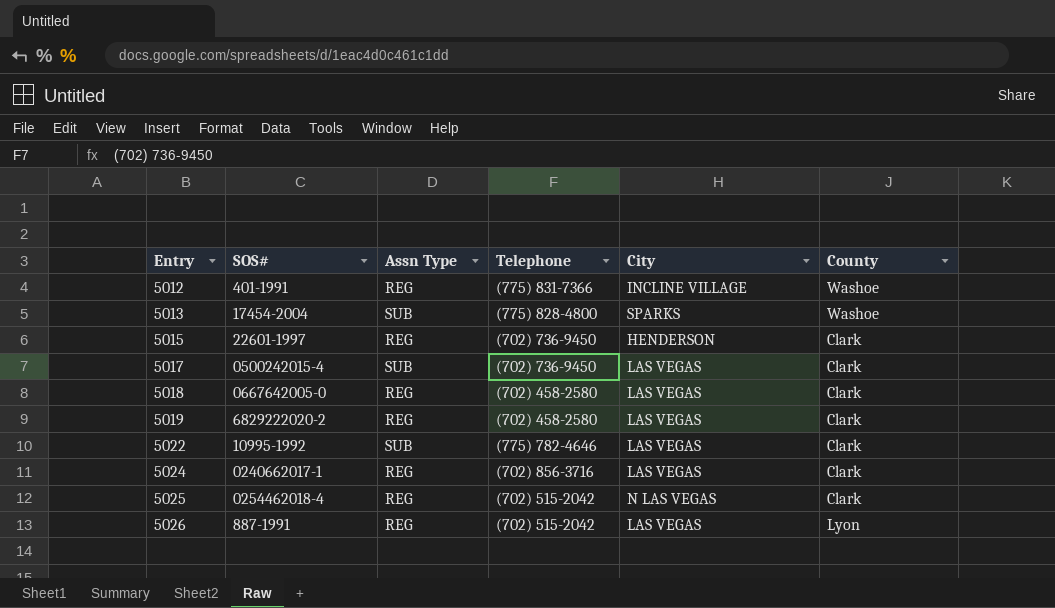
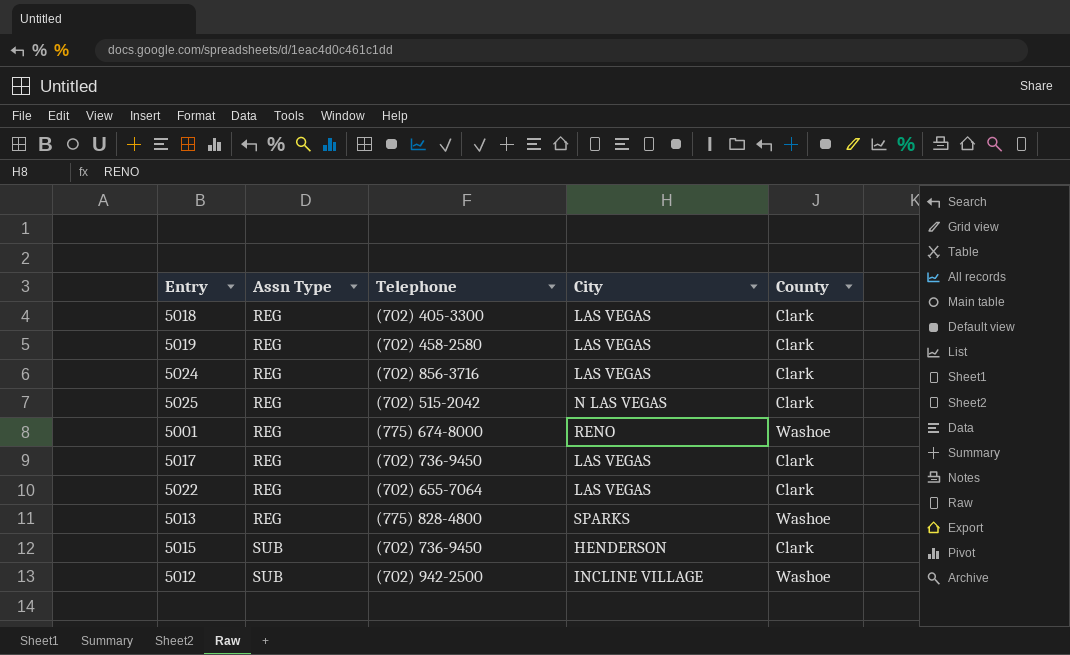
row order: Entry ascending -> Assn Type ascending
column SOS# | position: 2 -> none
row 5026: 887-1991 | REG | (702) 515-2042 | LAS VEGAS | Lyon -> none
5018 | Telephone: (702) 458-2580 -> (702) 405-3300
row 5001: none -> REG | (775) 674-8000 | RENO | Washoe
5017 | Assn Type: SUB -> REG
5022 | Assn Type: SUB -> REG
5022 | Telephone: (775) 782-4646 -> (702) 655-7064
5013 | Assn Type: SUB -> REG
5015 | Assn Type: REG -> SUB
5012 | Assn Type: REG -> SUB
5012 | Telephone: (775) 831-7366 -> (702) 942-2500

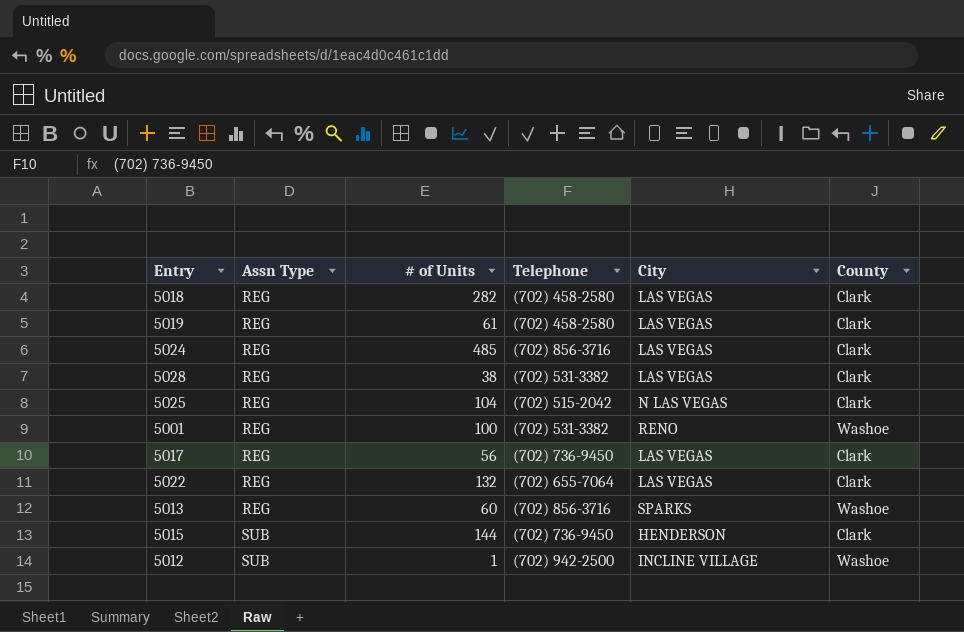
column # of Units | position: none -> 3
5018 | Telephone: (702) 405-3300 -> (702) 458-2580
row 5028: none -> REG | 38 | (702) 531-3382 | LAS VEGAS | Clark
5001 | Telephone: (775) 674-8000 -> (702) 531-3382
5013 | Telephone: (775) 828-4800 -> (702) 856-3716

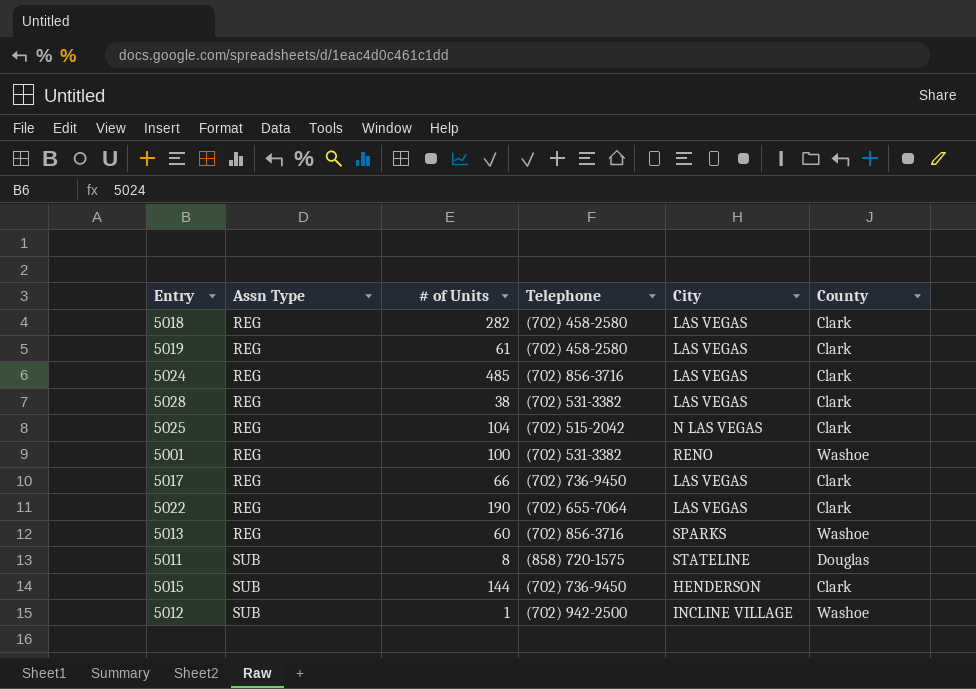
5017 | # of Units: 56 -> 66
5022 | # of Units: 132 -> 190
row 5011: none -> SUB | 8 | (858) 720-1575 | STATELINE | Douglas

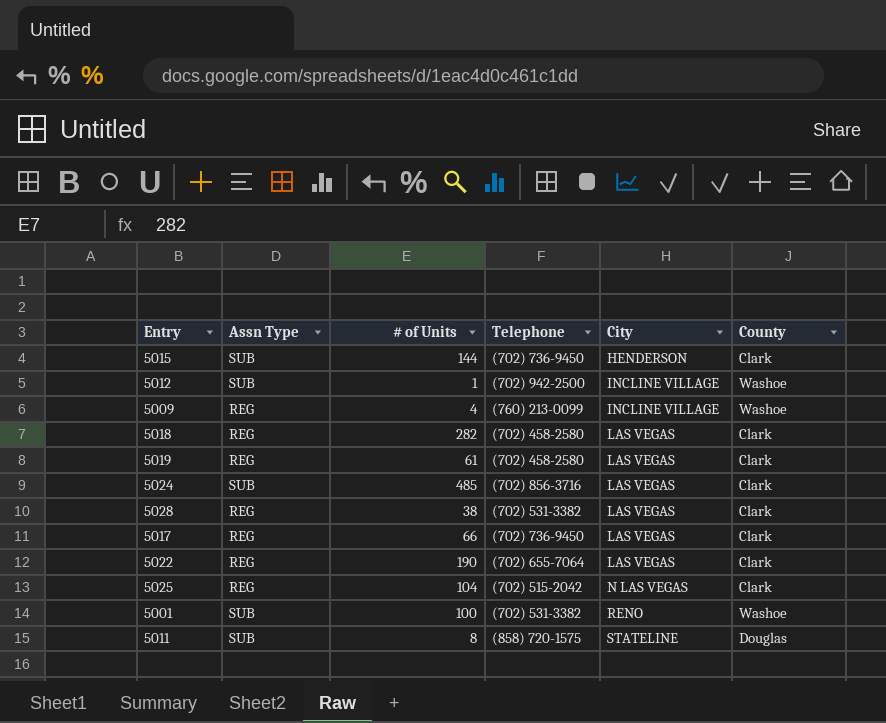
row order: Assn Type ascending -> City ascending
row 5013: REG | 60 | (702) 856-3716 | SPARKS | Washoe -> none
row 5009: none -> REG | 4 | (760) 213-0099 | INCLINE VILLAGE | Washoe
5024 | Assn Type: REG -> SUB
5001 | Assn Type: REG -> SUB

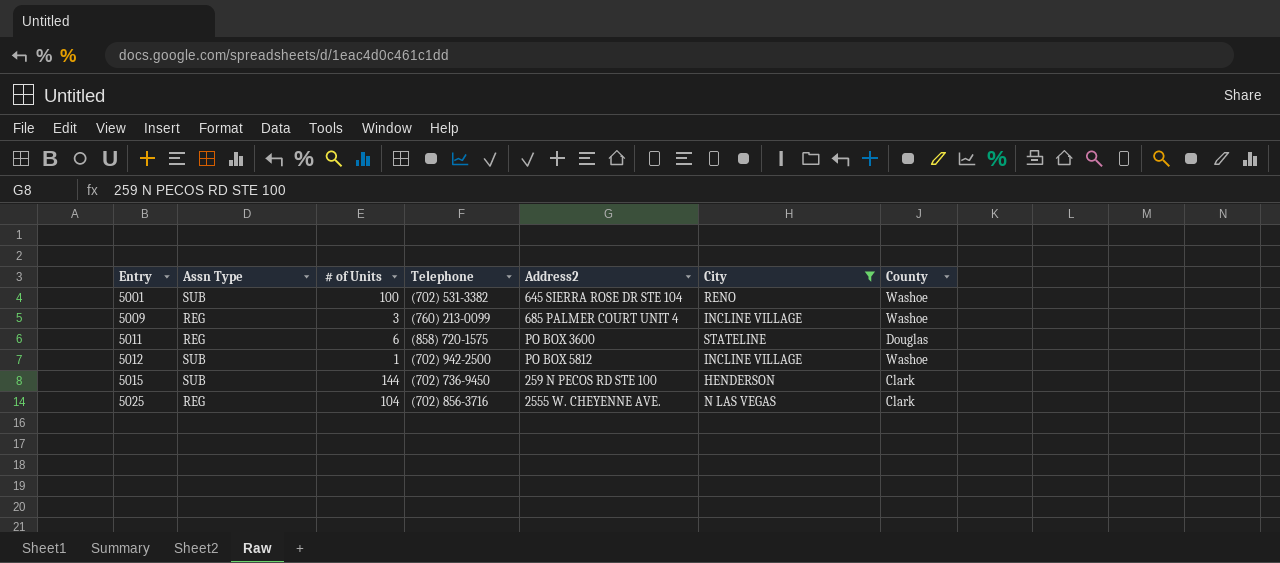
filter: none -> City != LAS VEGAS
row order: City ascending -> Entry ascending
column Address2 | position: none -> 5
5009 | # of Units: 4 -> 3
5011 | Assn Type: SUB -> REG
5011 | # of Units: 8 -> 6
5025 | Telephone: (702) 515-2042 -> (702) 856-3716

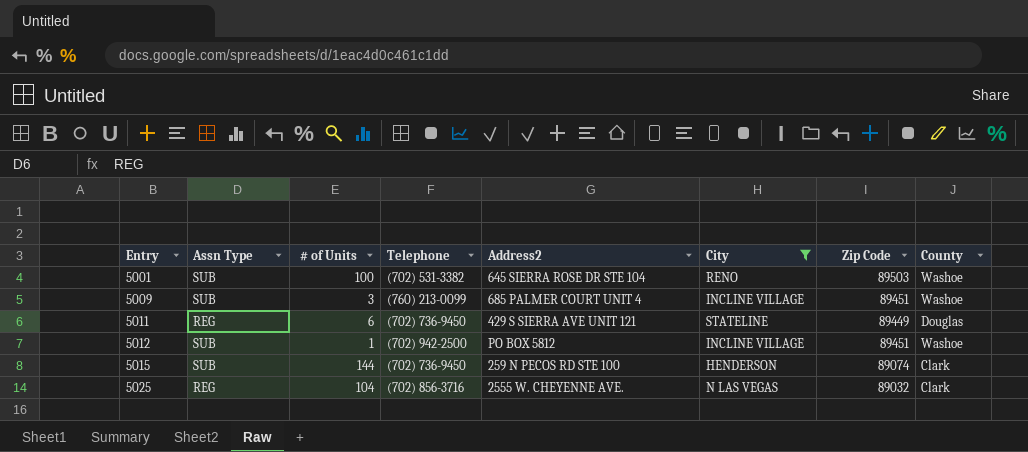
column Zip Code | position: none -> 7
5009 | Assn Type: REG -> SUB
5011 | Telephone: (858) 720-1575 -> (702) 736-9450
5011 | Address2: PO BOX 3600 -> 429 S SIERRA AVE UNIT 121

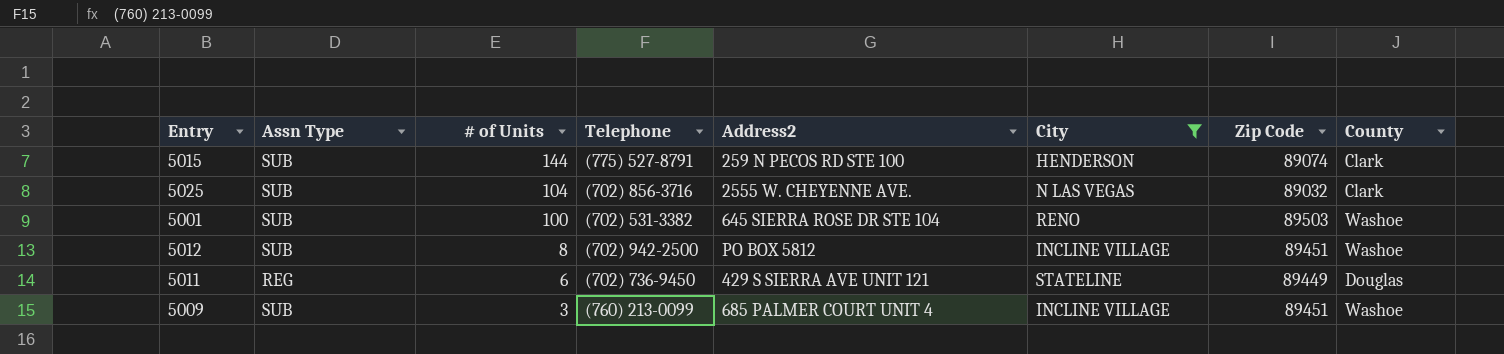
row order: Entry ascending -> # of Units descending
5015 | Telephone: (702) 736-9450 -> (775) 527-8791
5025 | Assn Type: REG -> SUB
5012 | # of Units: 1 -> 8

